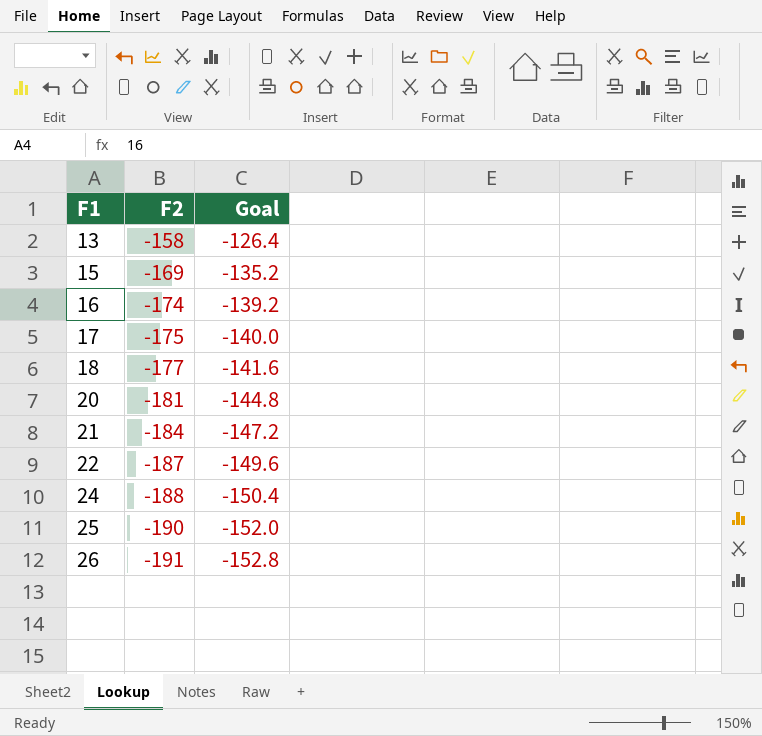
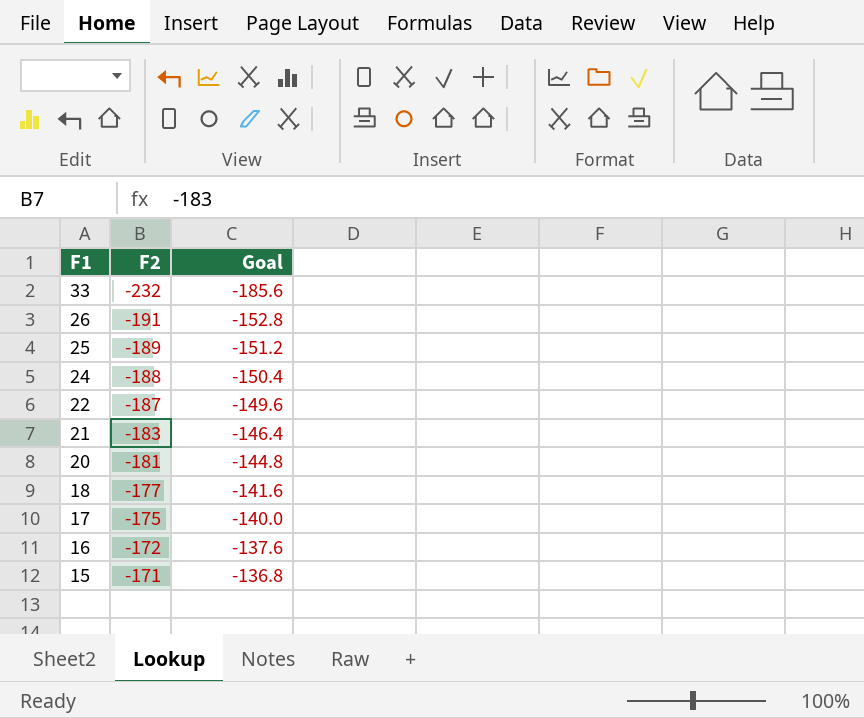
row order: F1 ascending -> F1 descending
row 13: -158 | -126.4 -> none
row 33: none -> -232 | -185.6
25 | F2: -190 -> -189
25 | Goal: -152.0 -> -151.2
21 | F2: -184 -> -183
21 | Goal: -147.2 -> -146.4
16 | F2: -174 -> -172
16 | Goal: -139.2 -> -137.6
15 | F2: -169 -> -171
15 | Goal: -135.2 -> -136.8

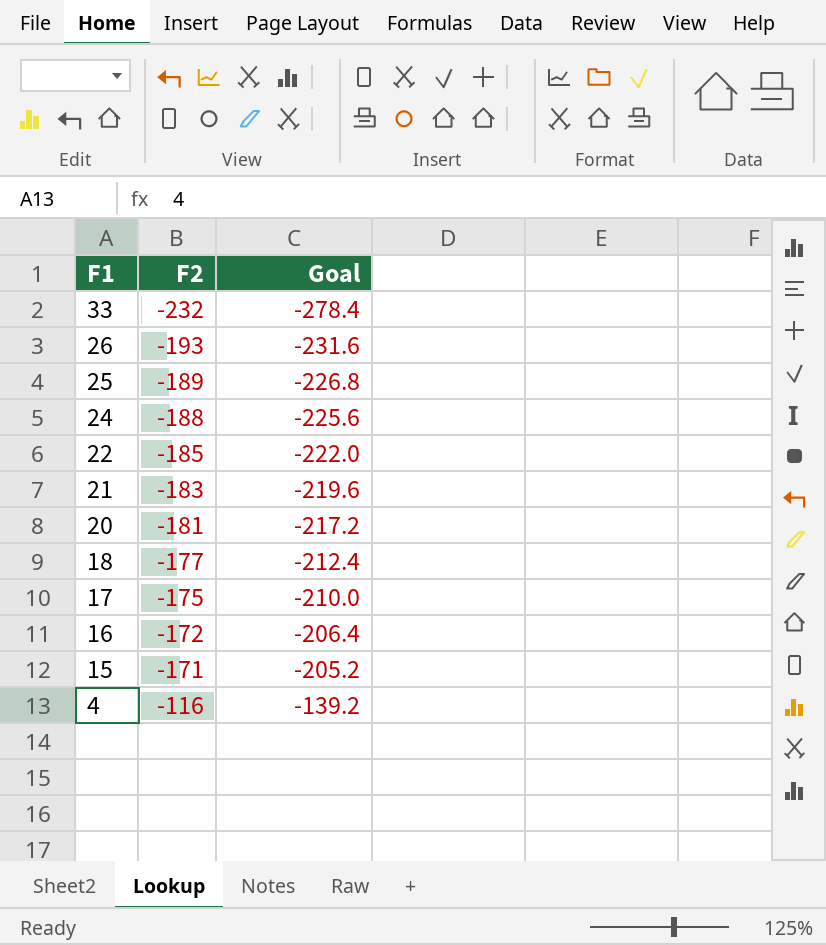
column Goal | formula: [F2] * 0.8 -> [F2] * 1.2
26 | F2: -191 -> -193
22 | F2: -187 -> -185
row 4: none -> -116 | -139.2

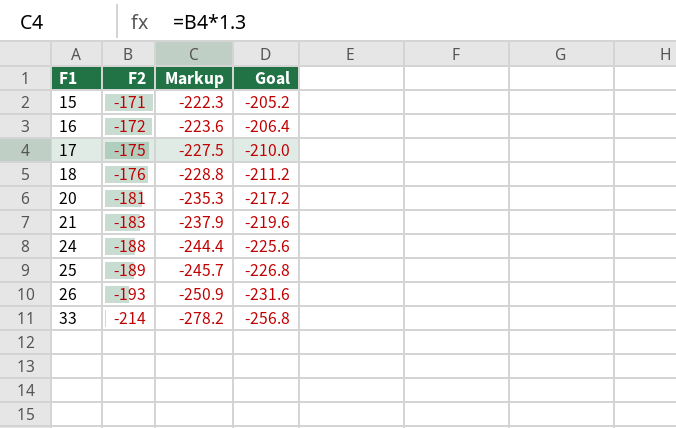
row order: F1 descending -> F1 ascending
column Markup | formula: none -> [F2] * 1.3
row 22: -185 | -222.0 -> none
row 4: -116 | -139.2 -> none
18 | F2: -177 -> -176
18 | Goal: -212.4 -> -211.2
33 | F2: -232 -> -214
33 | Goal: -278.4 -> -256.8

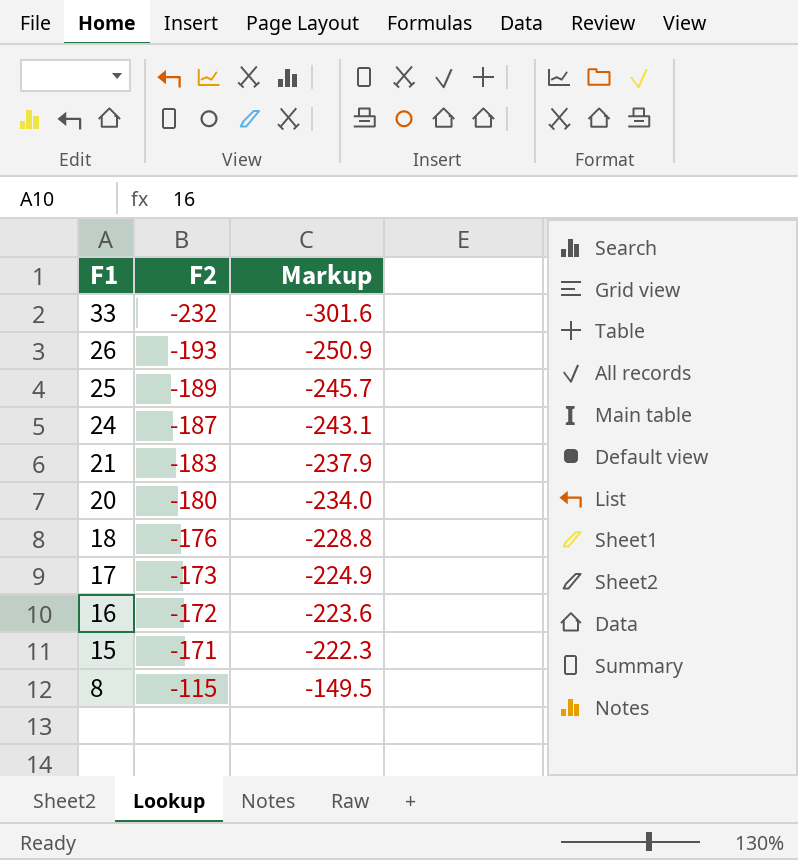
row order: F1 ascending -> F1 descending
column Goal | formula: [F2] * 1.2 -> none
33 | F2: -214 -> -232
33 | Markup: -278.2 -> -301.6
24 | F2: -188 -> -187
24 | Markup: -244.4 -> -243.1
20 | F2: -181 -> -180
20 | Markup: -235.3 -> -234.0
17 | F2: -175 -> -173
17 | Markup: -227.5 -> -224.9
row 8: none -> -115 | -149.5

